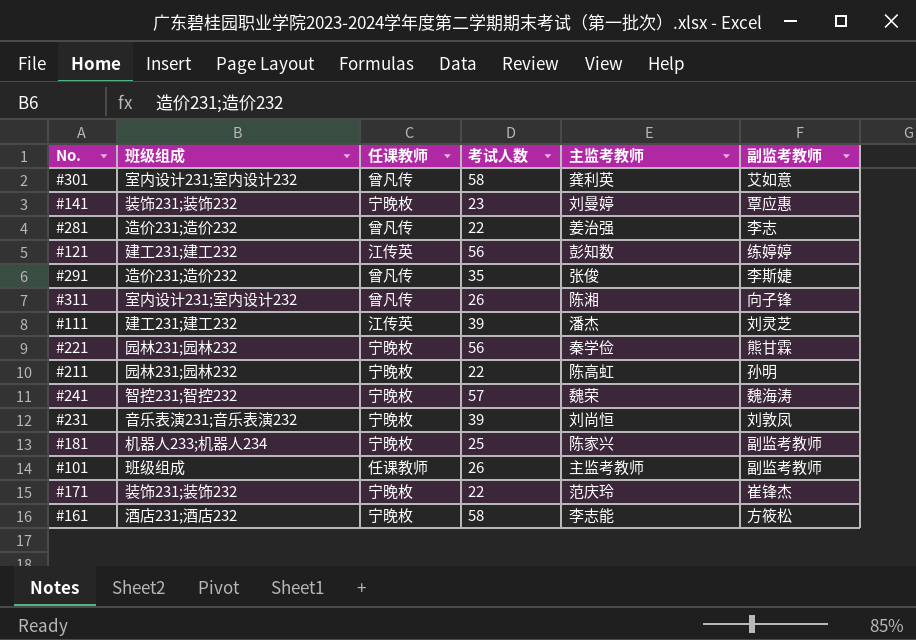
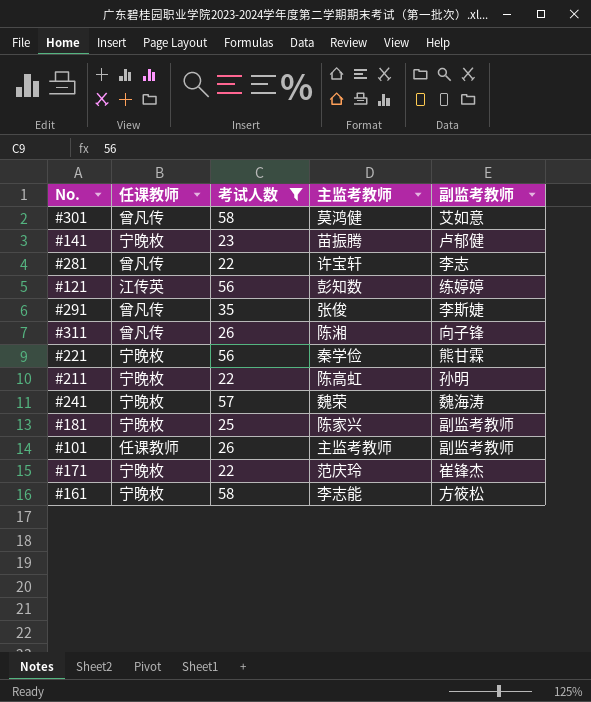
filter: none -> 考试人数 != 39
column 班级组成 | position: 2 -> none
#301 | 主监考教师: 龚利英 -> 莫鸿健
#141 | 主监考教师: 刘曼婷 -> 苗振腾
#141 | 副监考教师: 覃应惠 -> 卢郁健
#281 | 主监考教师: 姜治强 -> 许宝轩

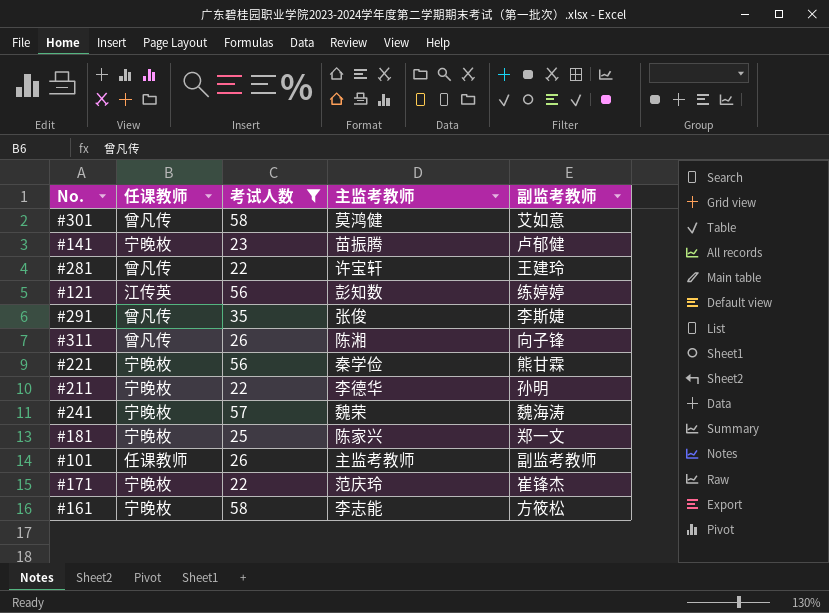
#281 | 副监考教师: 李志 -> 王建玲
#211 | 主监考教师: 陈高虹 -> 李德华
#181 | 副监考教师: 副监考教师 -> 郑一文

